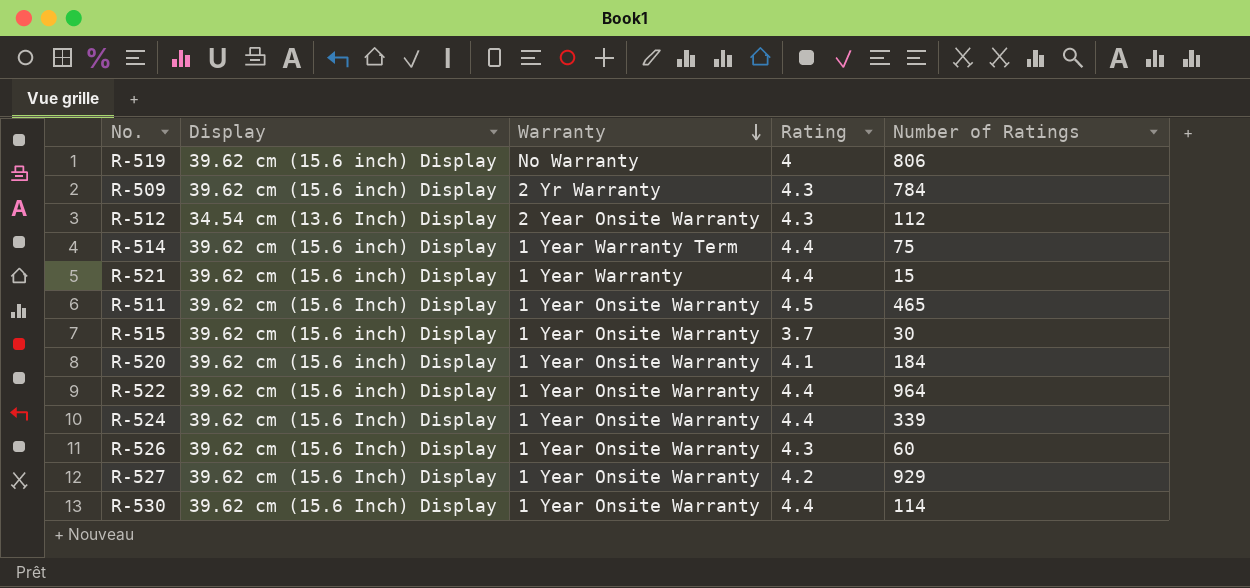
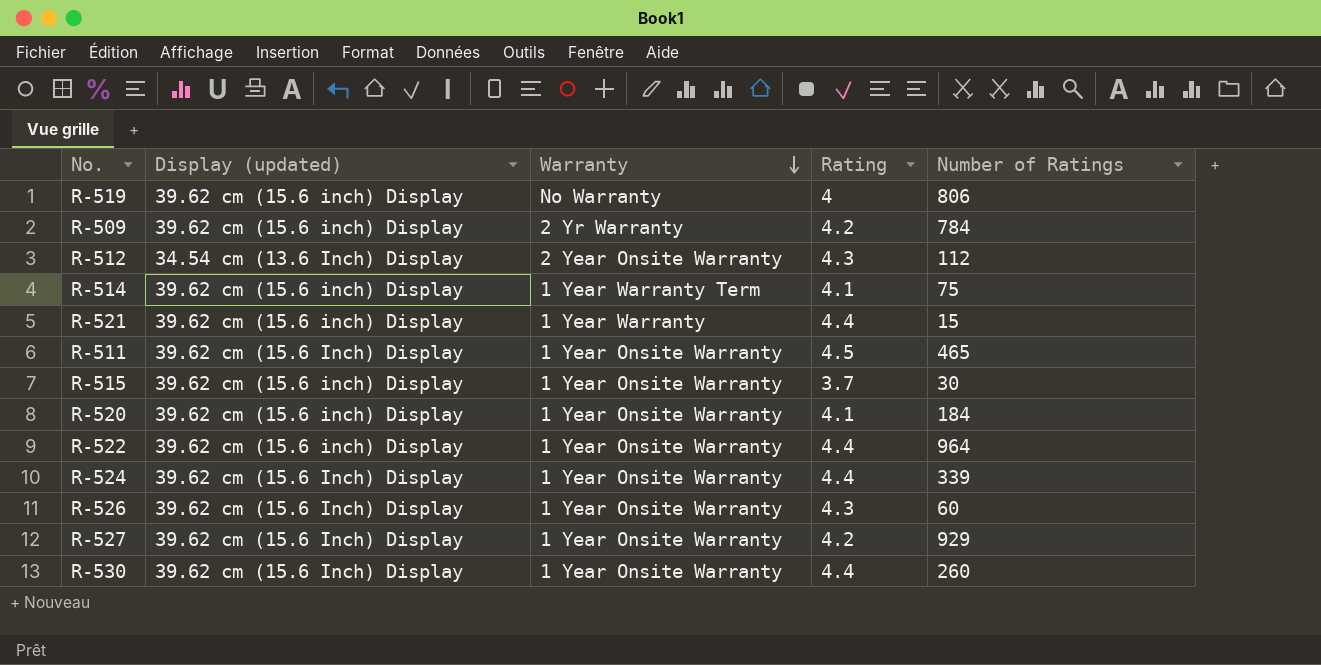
column name: Display -> Display (updated)
R-509 | Rating: 4.3 -> 4.2
R-514 | Rating: 4.4 -> 4.1
R-530 | Number of Ratings: 114 -> 260

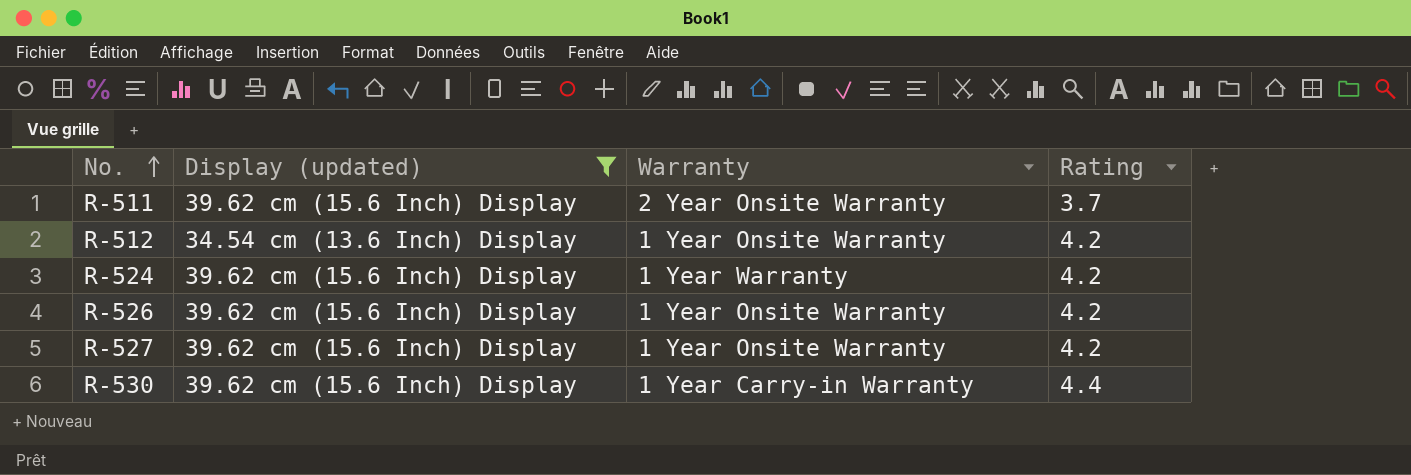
filter: none -> Display (updated) != 39.62 cm (15.6 inch) Display
row order: Warranty descending -> No. ascending
column Number of Ratings | position: 5 -> none
R-511 | Warranty: 1 Year Onsite Warranty -> 2 Year Onsite Warranty
R-511 | Rating: 4.5 -> 3.7
R-512 | Warranty: 2 Year Onsite Warranty -> 1 Year Onsite Warranty
R-512 | Rating: 4.3 -> 4.2
R-524 | Warranty: 1 Year Onsite Warranty -> 1 Year Warranty
R-524 | Rating: 4.4 -> 4.2
R-526 | Rating: 4.3 -> 4.2
R-530 | Warranty: 1 Year Onsite Warranty -> 1 Year Carry-in Warranty

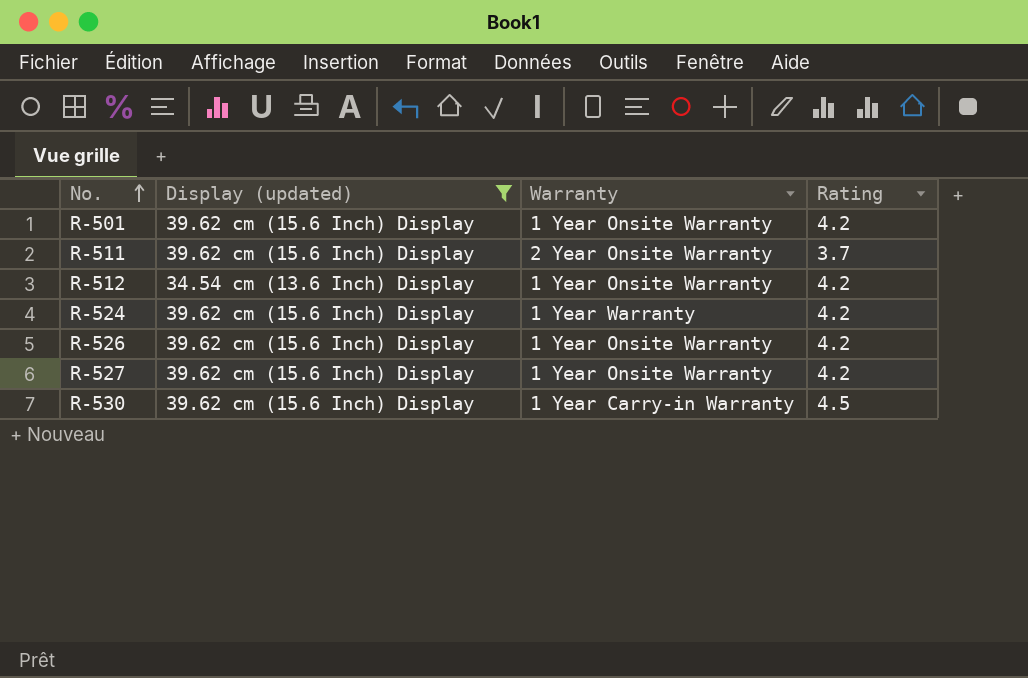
row R-501: none -> 39.62 cm (15.6 Inch) Display | 1 Year Onsite Warranty | 4.2
R-530 | Rating: 4.4 -> 4.5

